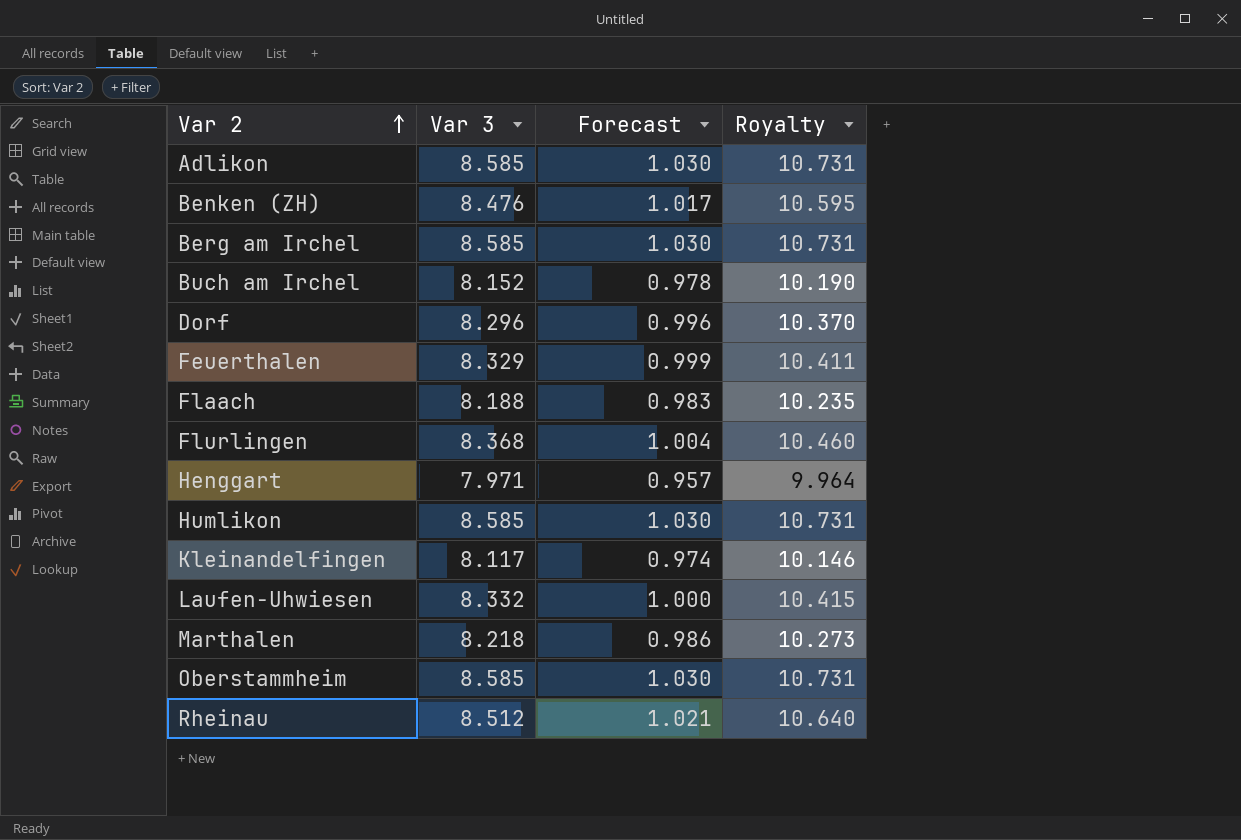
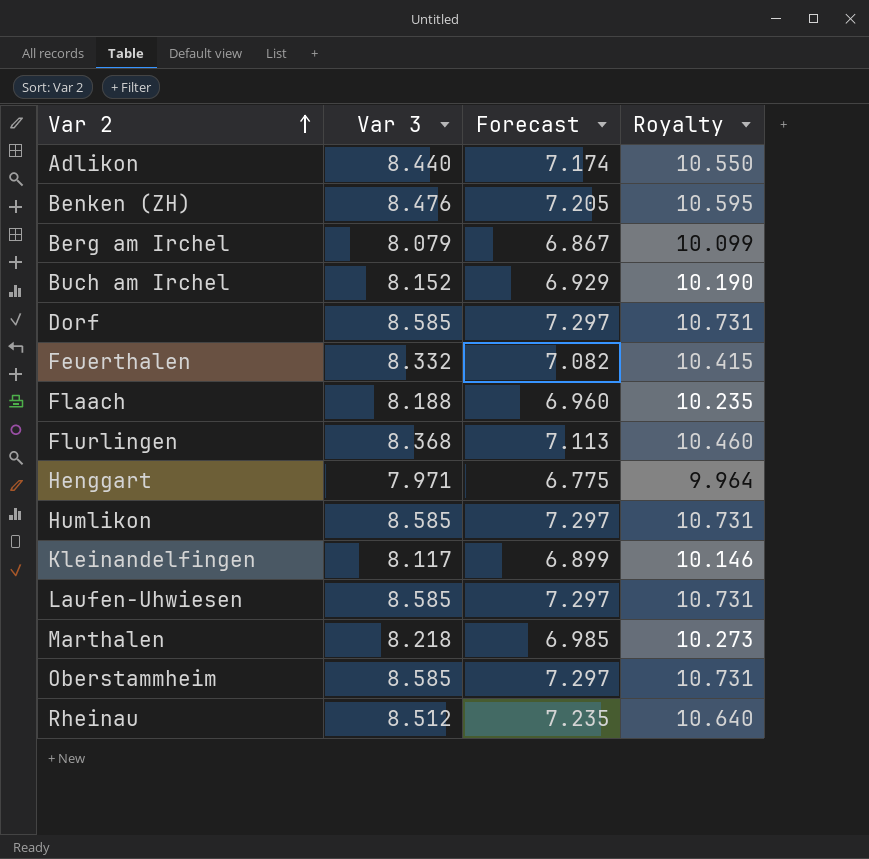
column Forecast | formula: [Var 3] * 0.12 -> [Var 3] * 0.85
Adlikon | Var 3: 8.585 -> 8.440
Adlikon | Royalty: 10.731 -> 10.550
Berg am Irchel | Var 3: 8.585 -> 8.079
Berg am Irchel | Royalty: 10.731 -> 10.099
Dorf | Var 3: 8.296 -> 8.585
Dorf | Royalty: 10.370 -> 10.731
Feuerthalen | Var 3: 8.329 -> 8.332
Feuerthalen | Royalty: 10.411 -> 10.415
Laufen-Uhwiesen | Var 3: 8.332 -> 8.585
Laufen-Uhwiesen | Royalty: 10.415 -> 10.731

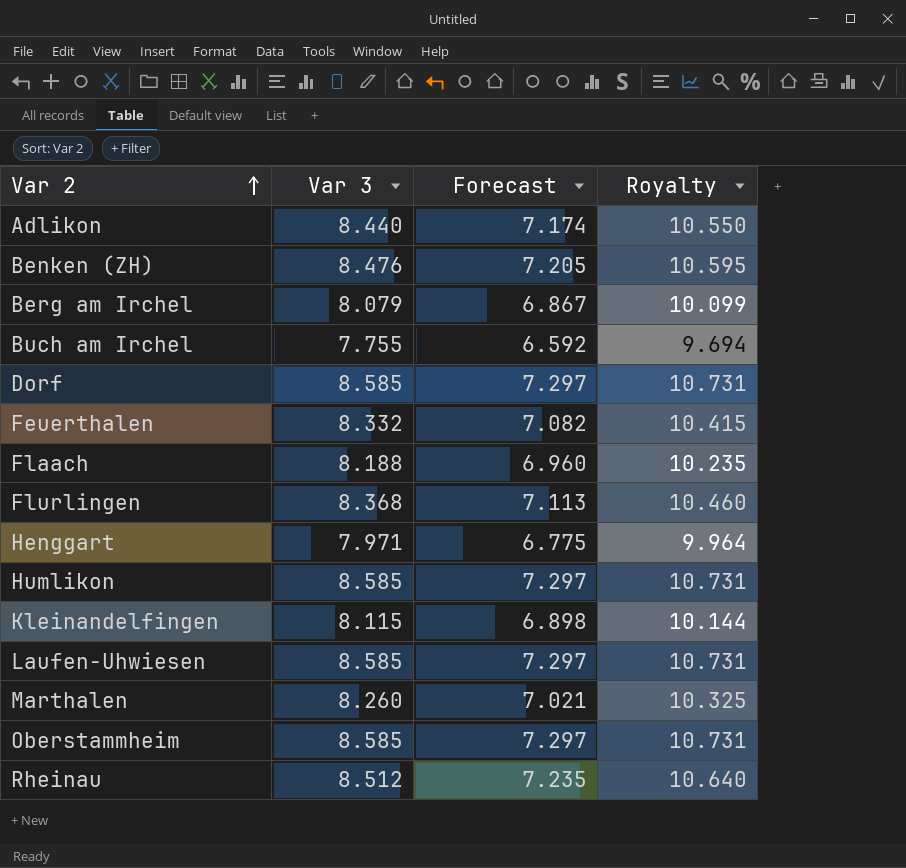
Buch am Irchel | Var 3: 8.152 -> 7.755
Buch am Irchel | Forecast: 6.929 -> 6.592
Buch am Irchel | Royalty: 10.190 -> 9.694
Kleinandelfingen | Var 3: 8.117 -> 8.115
Kleinandelfingen | Forecast: 6.899 -> 6.898
Kleinandelfingen | Royalty: 10.146 -> 10.144
Marthalen | Var 3: 8.218 -> 8.260
Marthalen | Forecast: 6.985 -> 7.021
Marthalen | Royalty: 10.273 -> 10.325

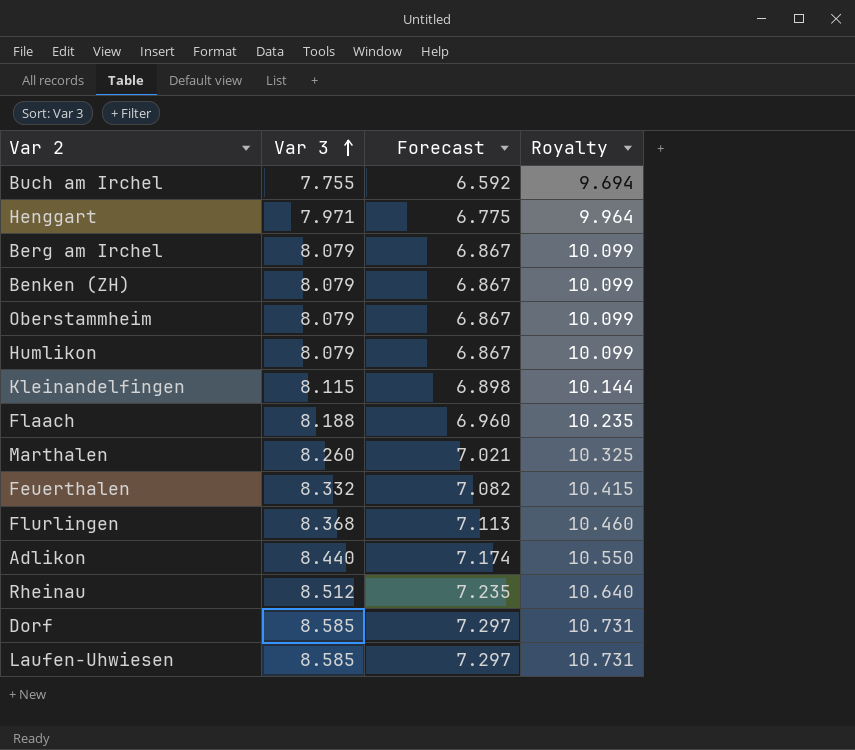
row order: Var 2 ascending -> Var 3 ascending
Benken (ZH) | Var 3: 8.476 -> 8.079
Benken (ZH) | Forecast: 7.205 -> 6.867
Benken (ZH) | Royalty: 10.595 -> 10.099
Oberstammheim | Var 3: 8.585 -> 8.079
Oberstammheim | Forecast: 7.297 -> 6.867
Oberstammheim | Royalty: 10.731 -> 10.099
Humlikon | Var 3: 8.585 -> 8.079
Humlikon | Forecast: 7.297 -> 6.867
Humlikon | Royalty: 10.731 -> 10.099

